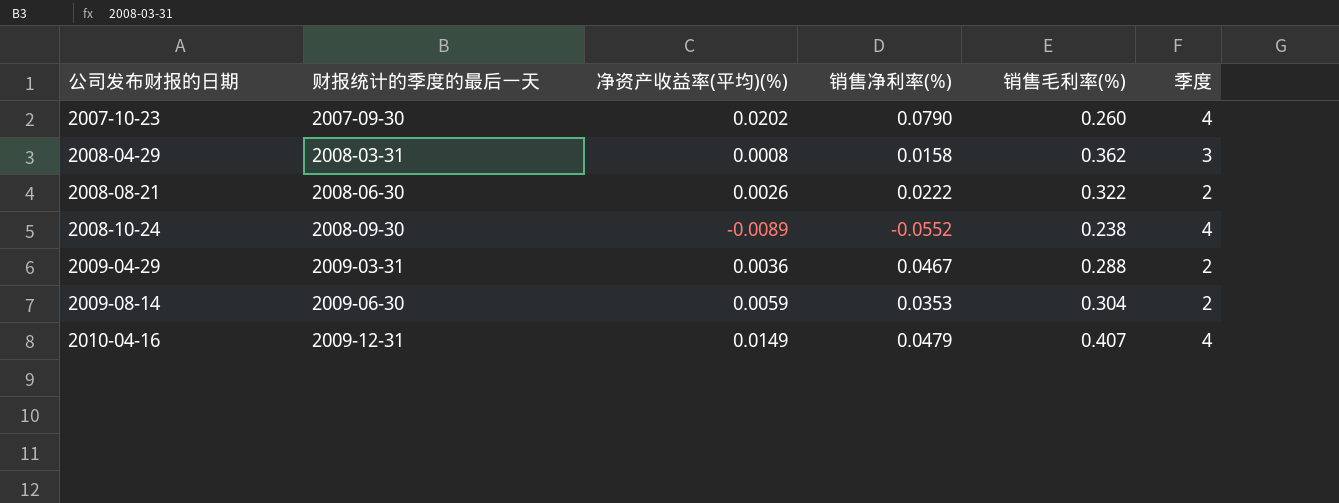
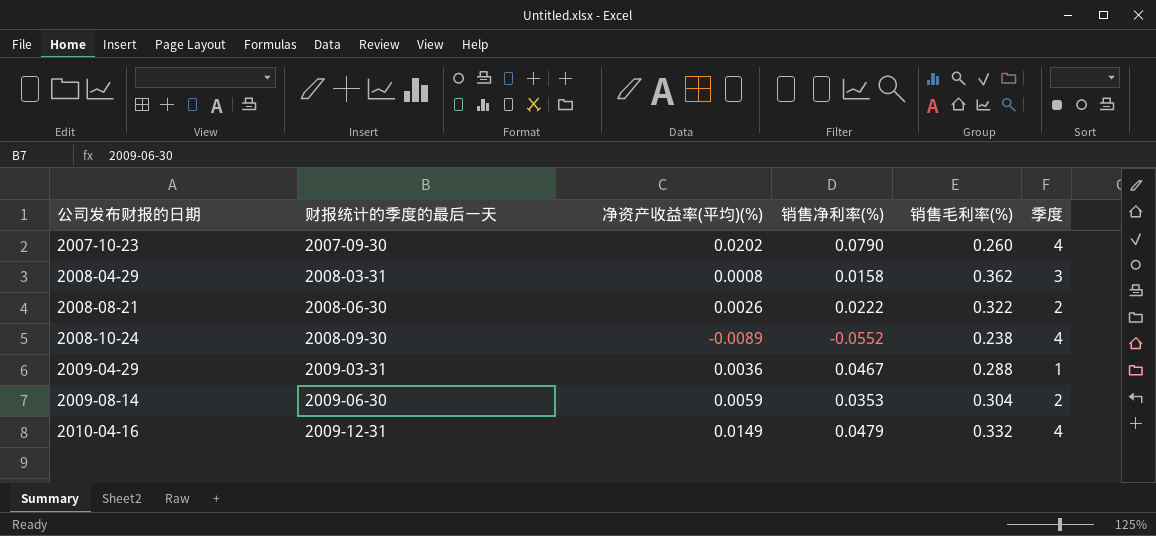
2009-04-29 | 季度: 2 -> 1
2010-04-16 | 销售毛利率(%): 0.407 -> 0.332

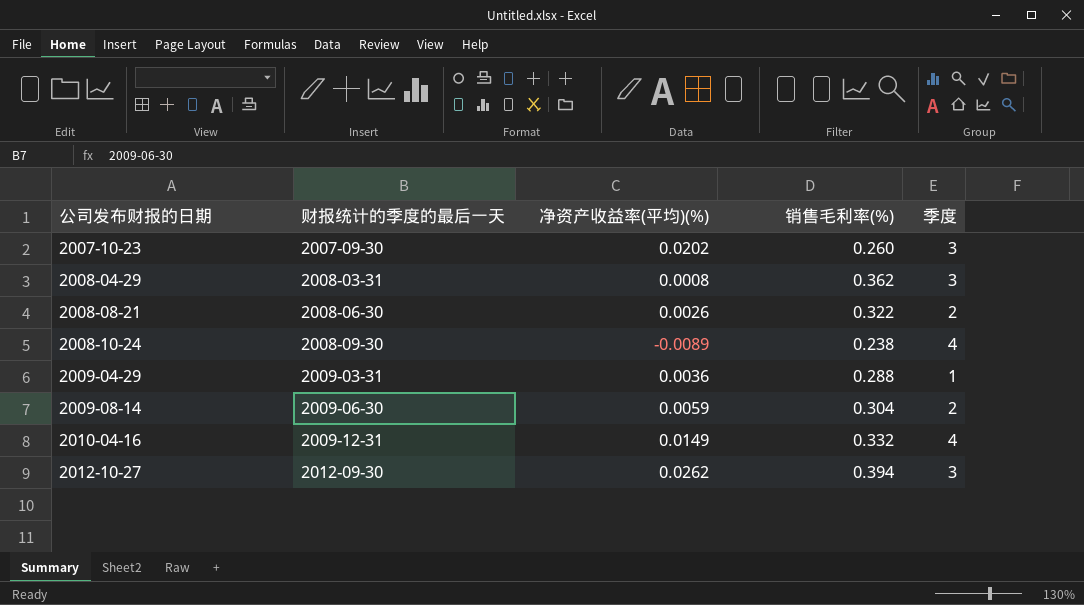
column 销售净利率(%) | position: 4 -> none
2007-10-23 | 季度: 4 -> 3
row 2012-10-27: none -> 2012-09-30 | 0.0262 | 0.394 | 3

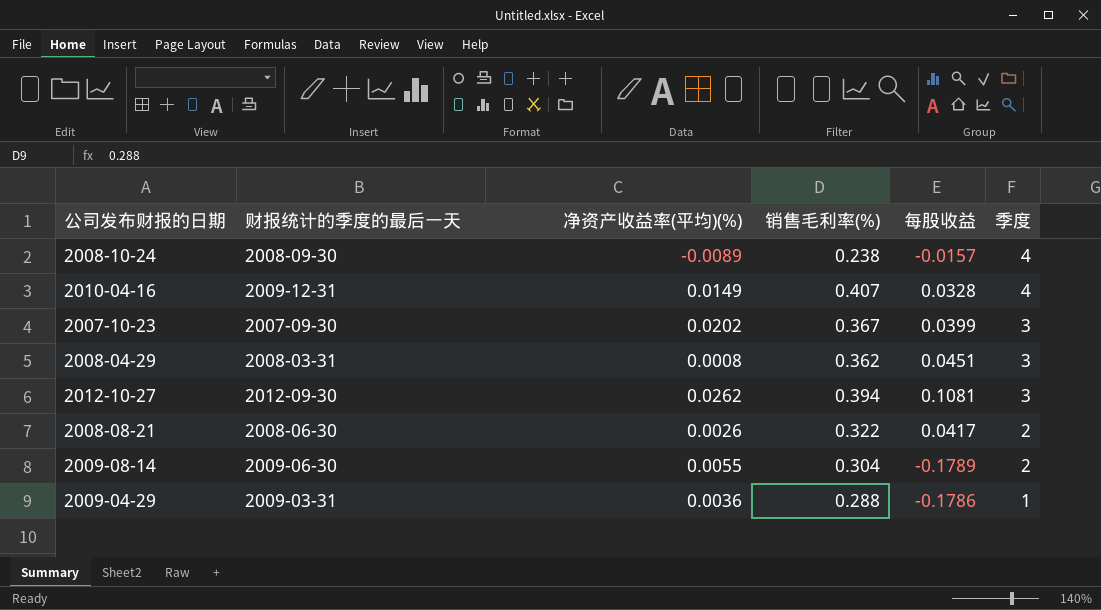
row order: 公司发布财报的日期 ascending -> 季度 descending
column 每股收益 | position: none -> 5
2010-04-16 | 销售毛利率(%): 0.332 -> 0.407
2007-10-23 | 销售毛利率(%): 0.260 -> 0.367
2009-08-14 | 净资产收益率(平均)(%): 0.0059 -> 0.0055

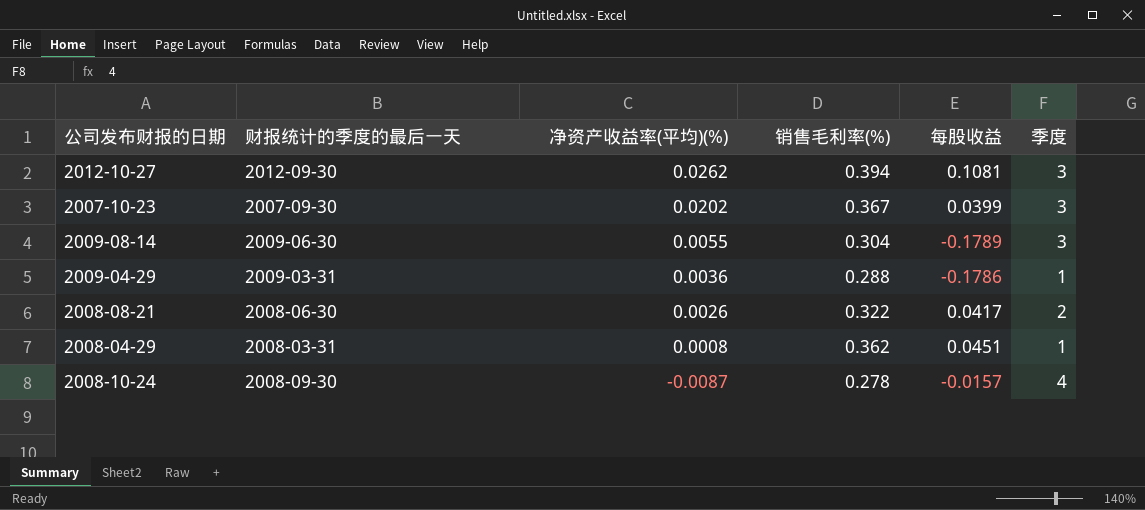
row order: 季度 descending -> 净资产收益率(平均)(%) descending
row 2010-04-16: 2009-12-31 | 0.0149 | 0.407 | 0.0328 | 4 -> none
2009-08-14 | 季度: 2 -> 3
2008-04-29 | 季度: 3 -> 1
2008-10-24 | 净资产收益率(平均)(%): -0.0089 -> -0.0087
2008-10-24 | 销售毛利率(%): 0.238 -> 0.278

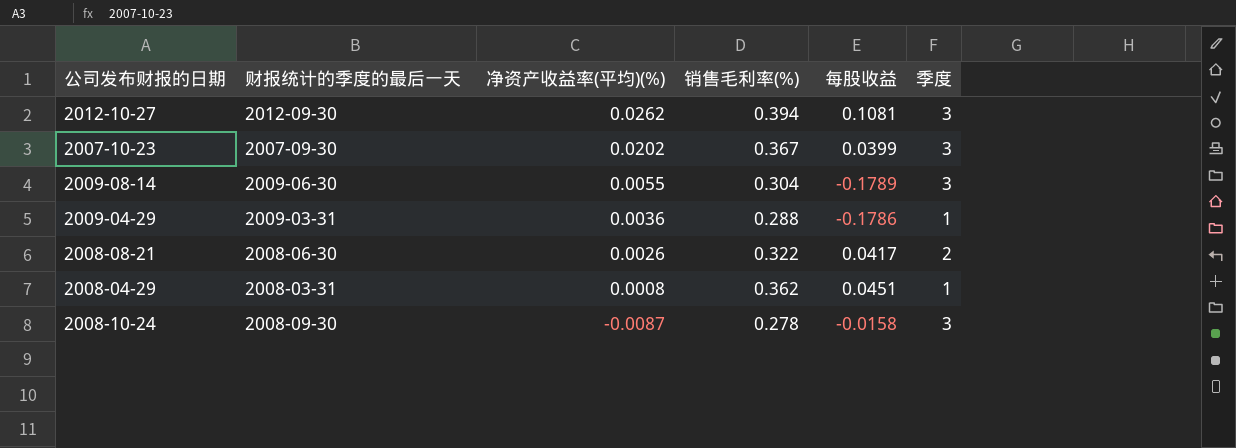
2008-10-24 | 每股收益: -0.0157 -> -0.0158
2008-10-24 | 季度: 4 -> 3

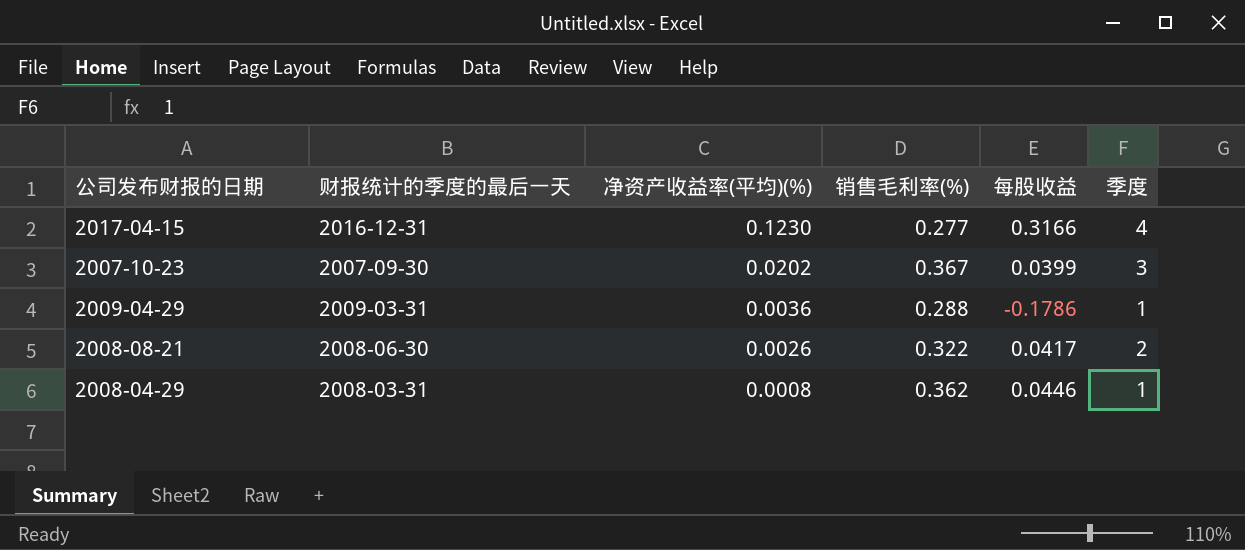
row 2012-10-27: 2012-09-30 | 0.0262 | 0.394 | 0.1081 | 3 -> none
row 2009-08-14: 2009-06-30 | 0.0055 | 0.304 | -0.1789 | 3 -> none
row 2008-10-24: 2008-09-30 | -0.0087 | 0.278 | -0.0158 | 3 -> none
row 2017-04-15: none -> 2016-12-31 | 0.1230 | 0.277 | 0.3166 | 4
2008-04-29 | 每股收益: 0.0451 -> 0.0446

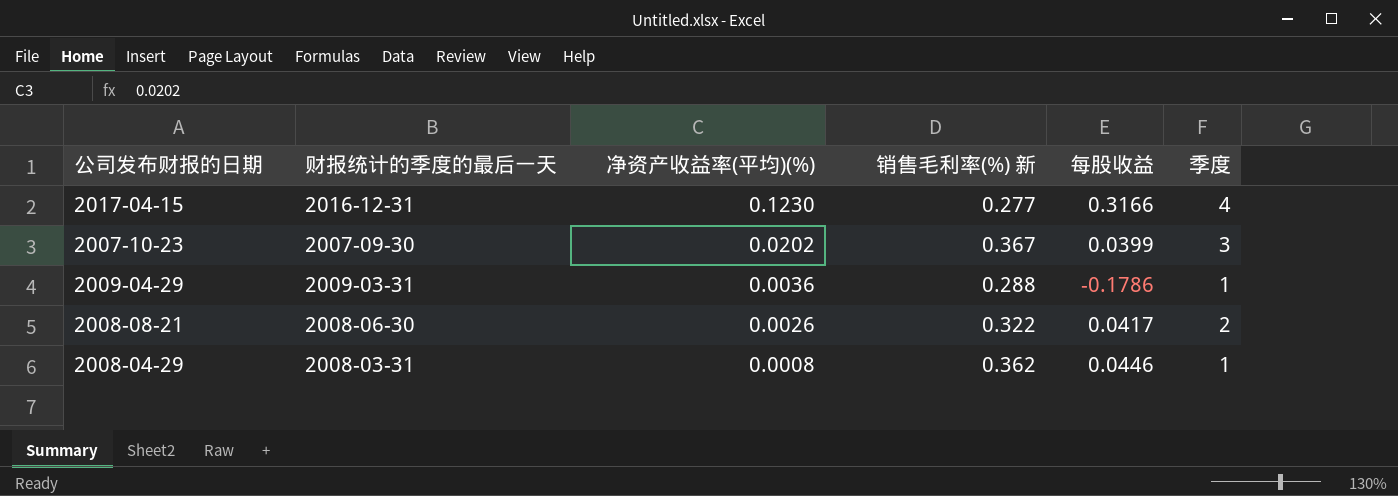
column name: 销售毛利率(%) -> 销售毛利率(%) 新

